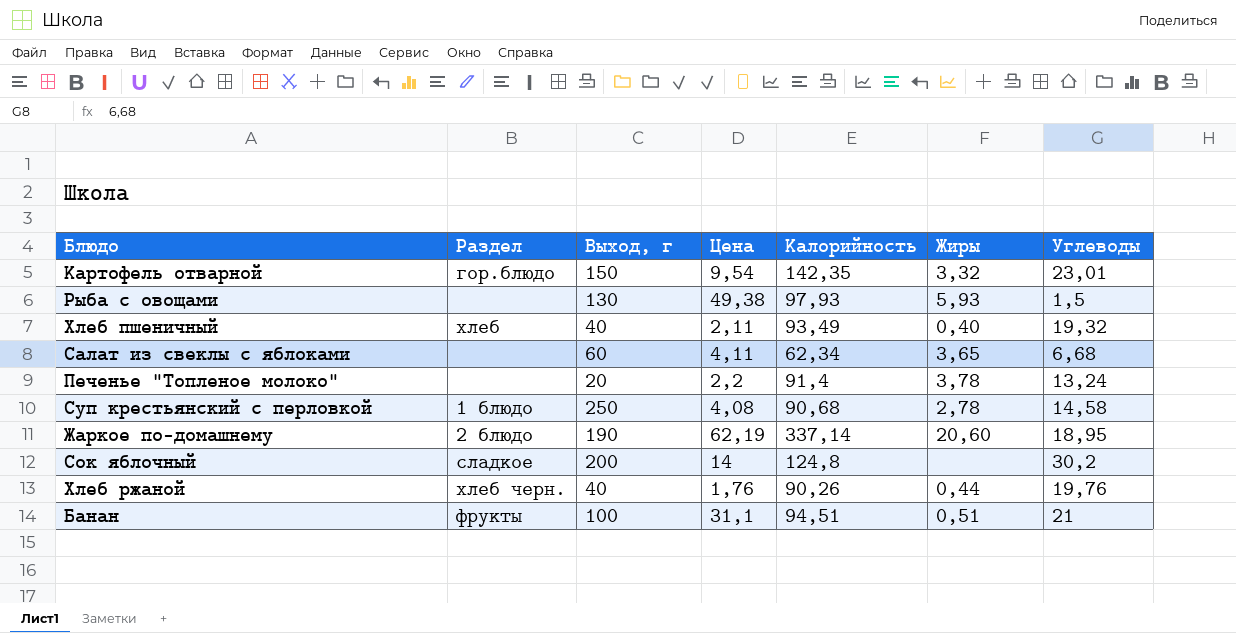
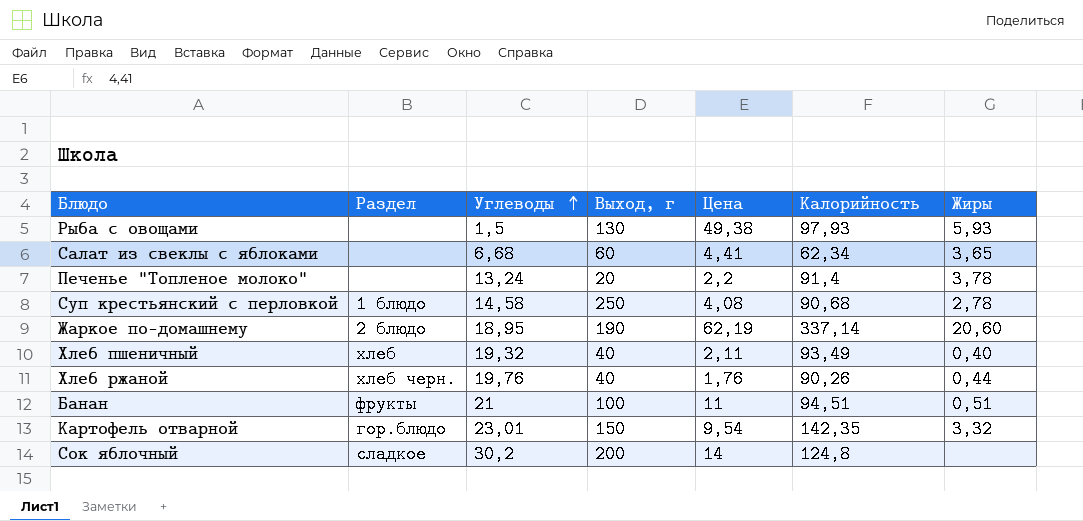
row order: none -> Углеводы ascending
column Углеводы | position: 7 -> 3
Салат из свеклы с яблоками | Цена: 4,11 -> 4,41
Банан | Цена: 31,1 -> 11

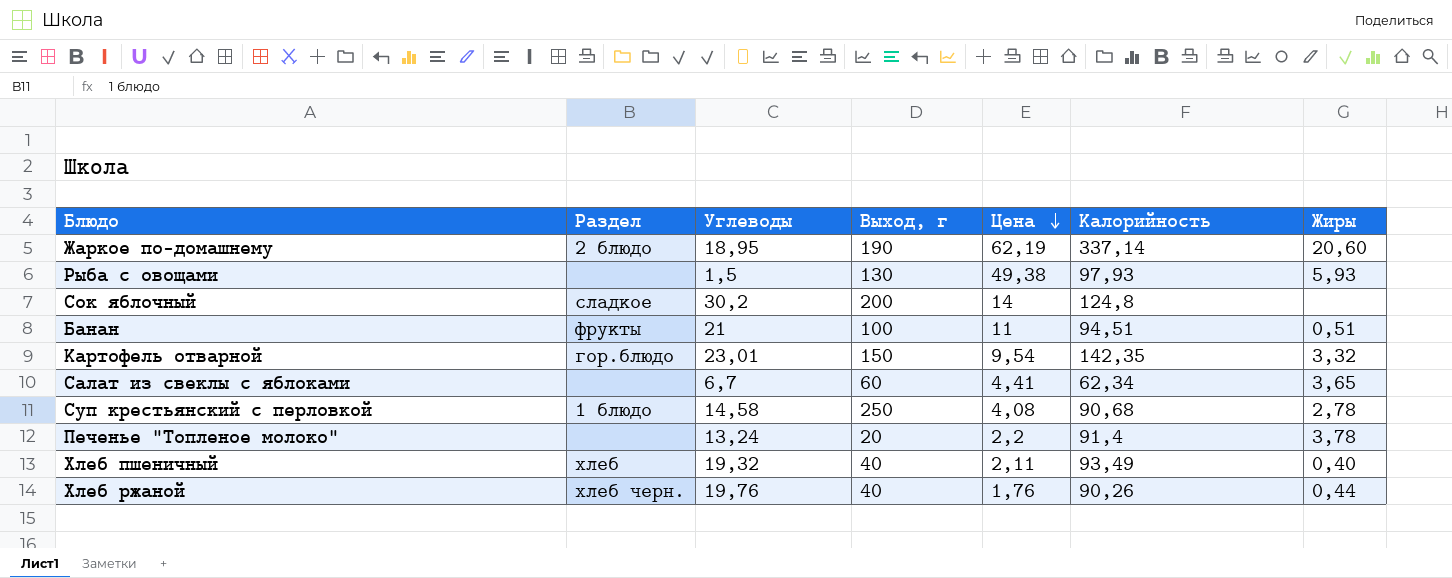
row order: Углеводы ascending -> Цена descending
Салат из свеклы с яблоками | Углеводы: 6,68 -> 6,7

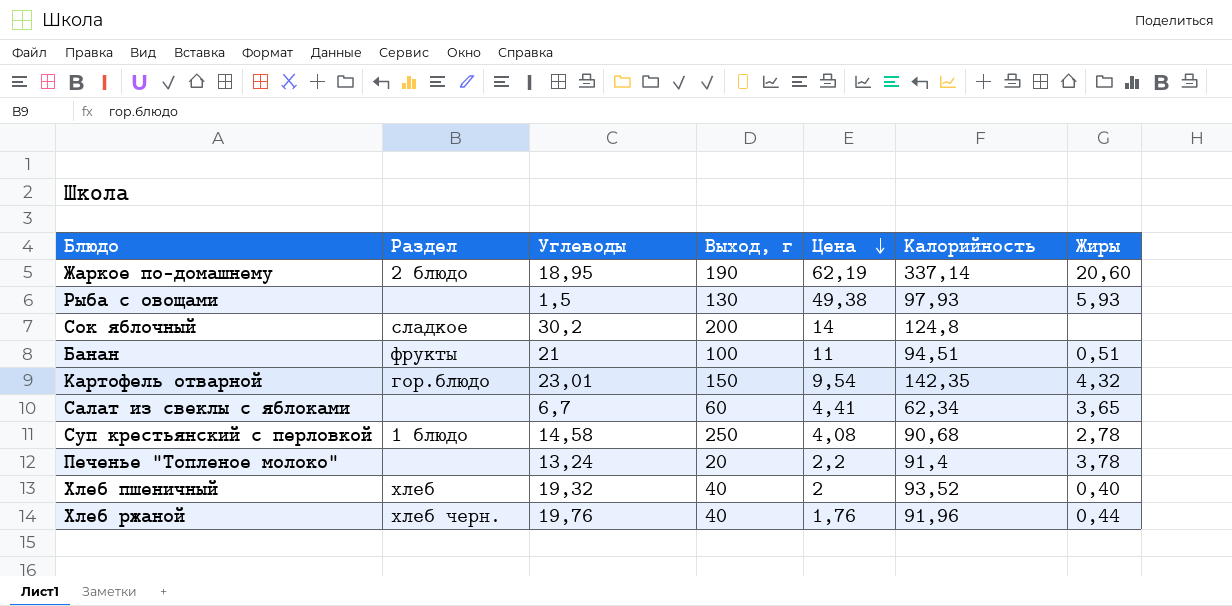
Картофель отварной | Жиры: 3,32 -> 4,32
Хлеб пшеничный | Цена: 2,11 -> 2
Хлеб пшеничный | Калорийность: 93,49 -> 93,52
Хлеб ржаной | Калорийность: 90,26 -> 91,96

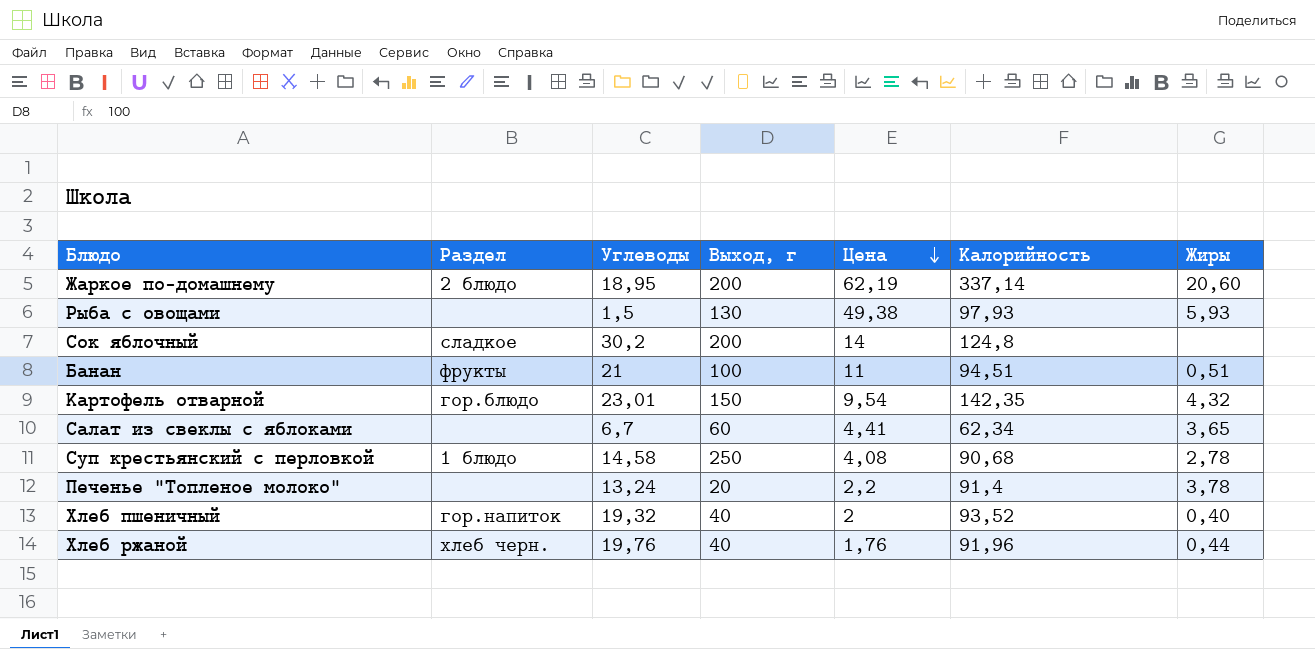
Жаркое по-домашнему | Выход, г: 190 -> 200
Хлеб пшеничный | Раздел: хлеб -> гор.напиток

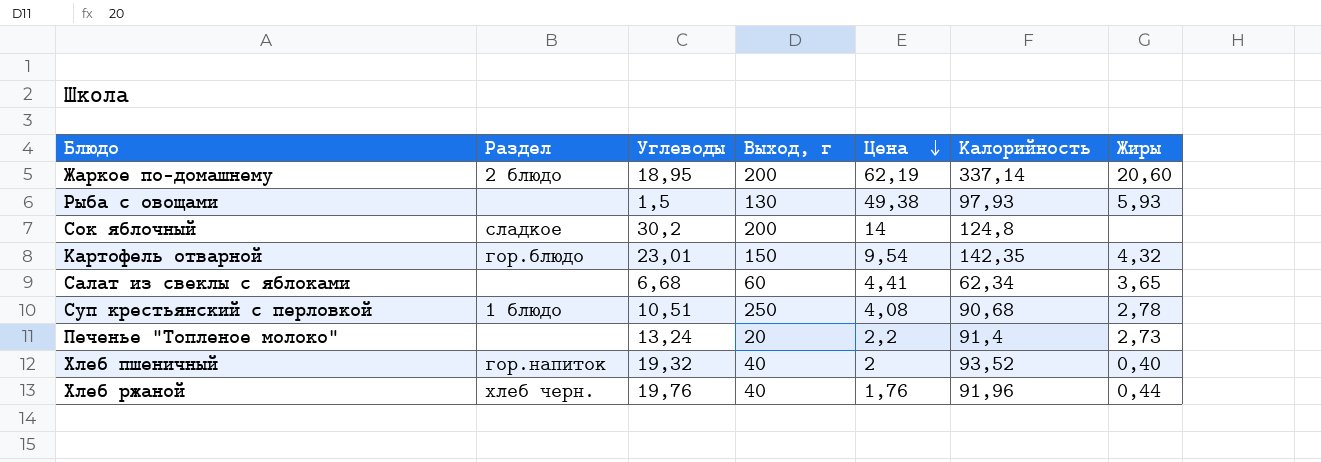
row Банан: фрукты | 21 | 100 | 11 | 94,51 | 0,51 -> none
Салат из свеклы с яблоками | Углеводы: 6,7 -> 6,68
Суп крестьянский с перловкой | Углеводы: 14,58 -> 10,51
Печенье "Топленое молоко" | Жиры: 3,78 -> 2,73

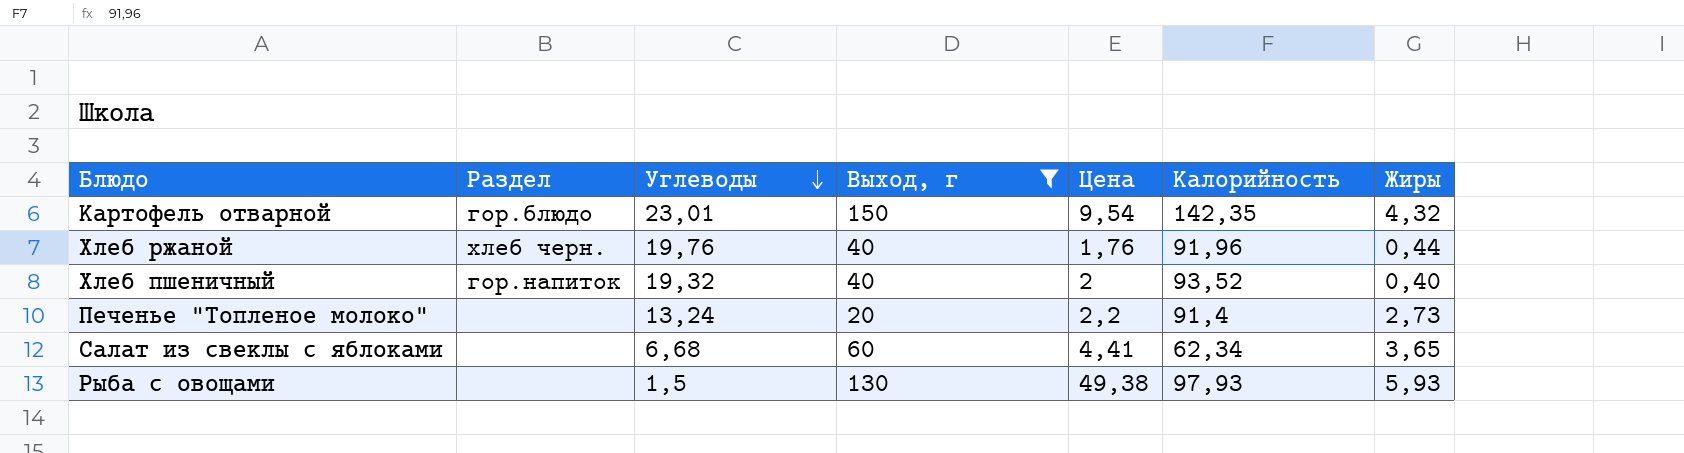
filter: none -> Выход, г <= 150
row order: Цена descending -> Углеводы descending

